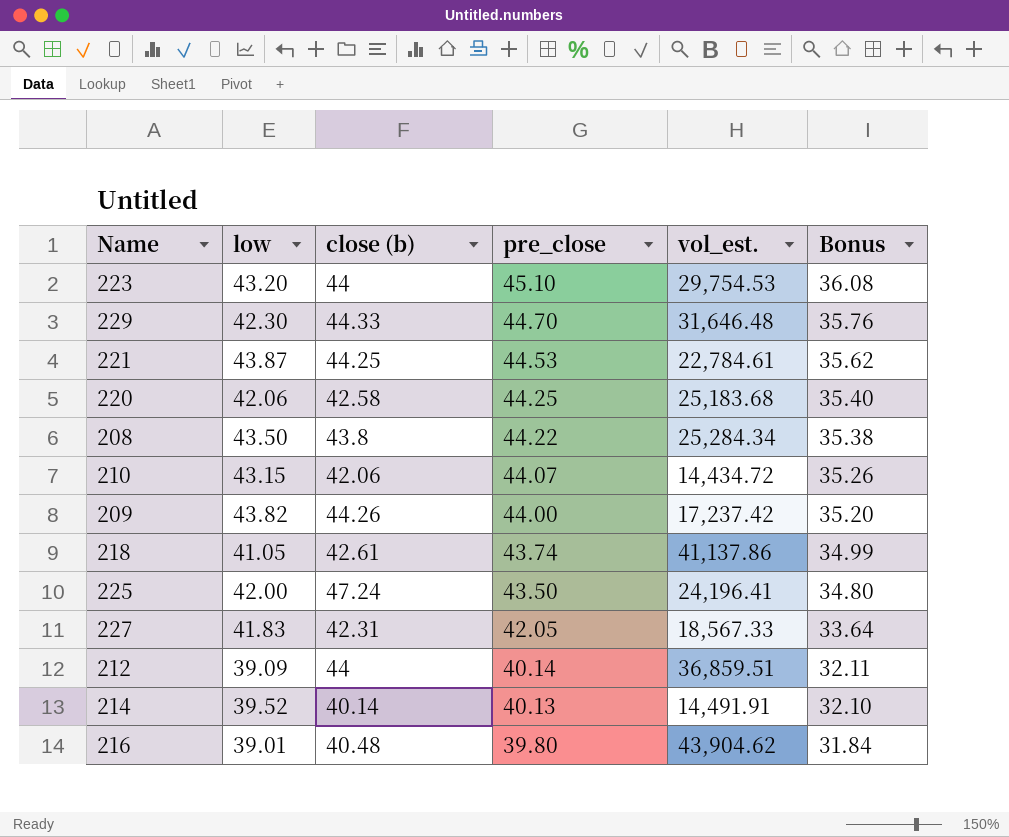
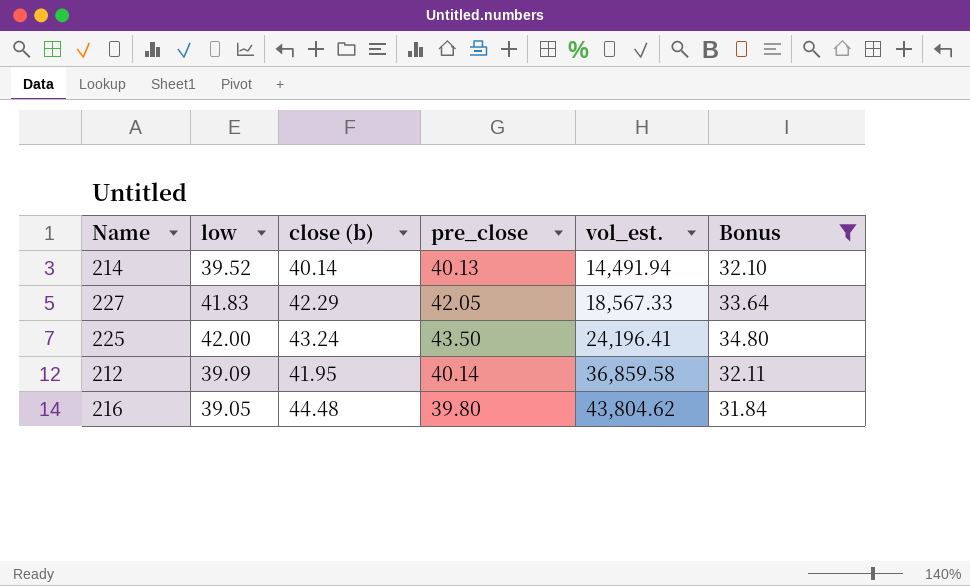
filter: none -> Bonus <= 34.80
row order: pre_close descending -> vol_est. ascending
214 | vol_est.: 14,491.91 -> 14,491.94
227 | close (b): 42.31 -> 42.29
225 | close (b): 47.24 -> 43.24
212 | close (b): 44 -> 41.95
212 | vol_est.: 36,859.51 -> 36,859.58
216 | low: 39.01 -> 39.05
216 | close (b): 40.48 -> 44.48
216 | vol_est.: 43,904.62 -> 43,804.62

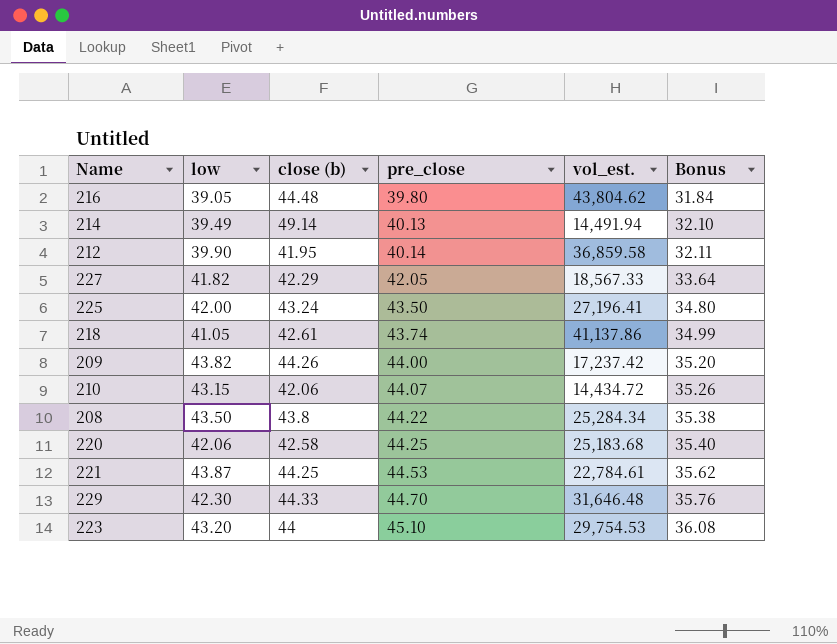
filter: Bonus <= 34.80 -> none
row order: vol_est. ascending -> pre_close ascending
214 | low: 39.52 -> 39.49
214 | close (b): 40.14 -> 49.14
212 | low: 39.09 -> 39.90
227 | low: 41.83 -> 41.82
225 | vol_est.: 24,196.41 -> 27,196.41

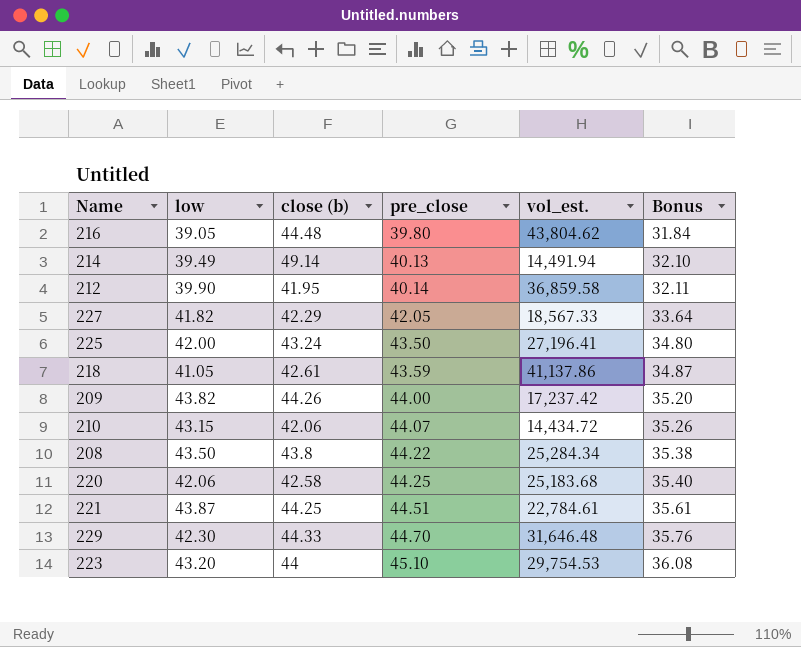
218 | pre_close: 43.74 -> 43.59
218 | Bonus: 34.99 -> 34.87
221 | pre_close: 44.53 -> 44.51
221 | Bonus: 35.62 -> 35.61

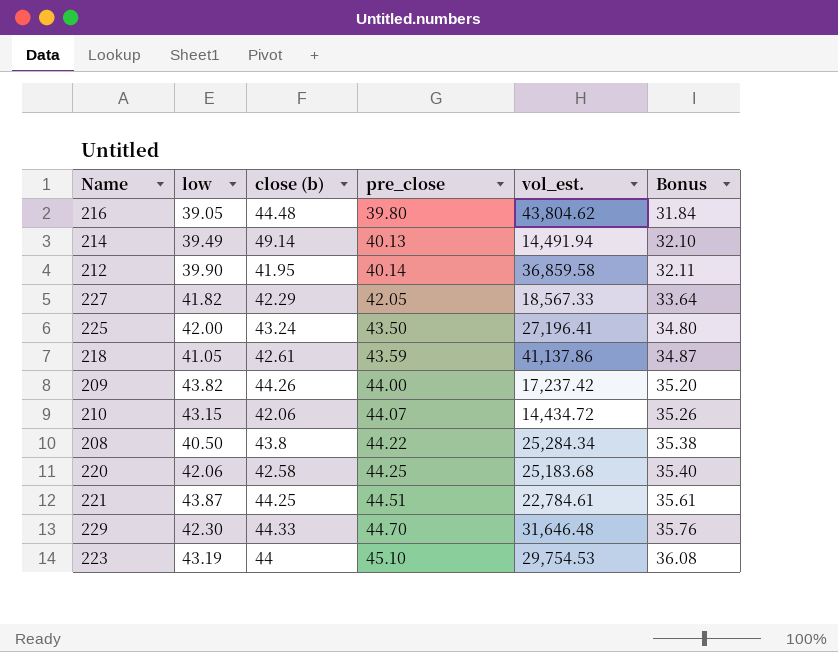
208 | low: 43.50 -> 40.50
223 | low: 43.20 -> 43.19

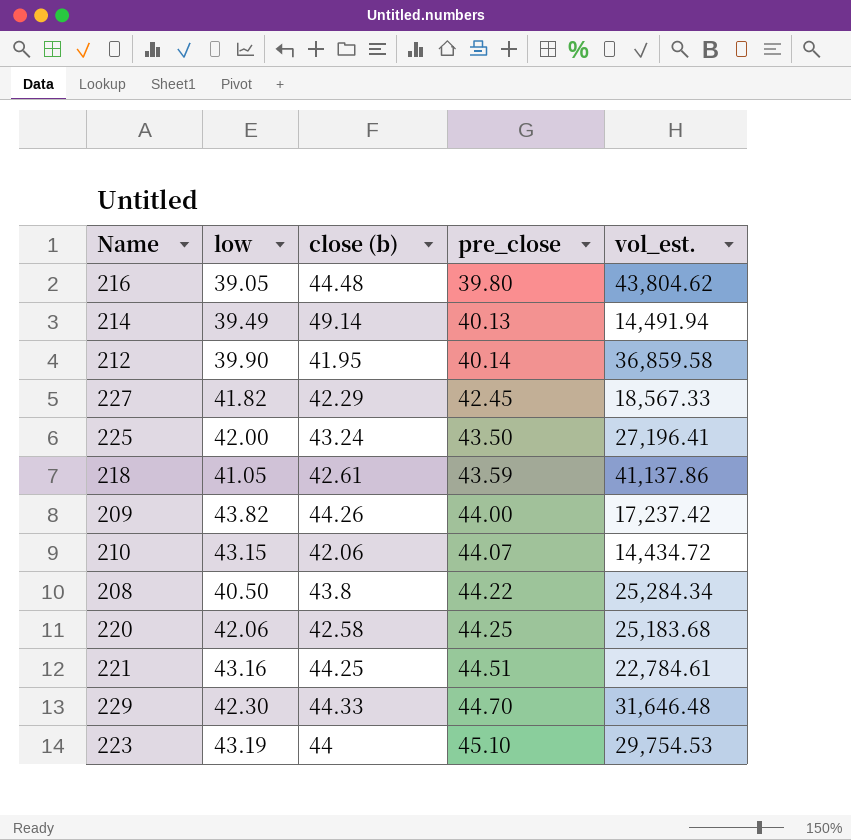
column Bonus | formula: [pre_close] * 0.8 -> none
227 | pre_close: 42.05 -> 42.45
221 | low: 43.87 -> 43.16

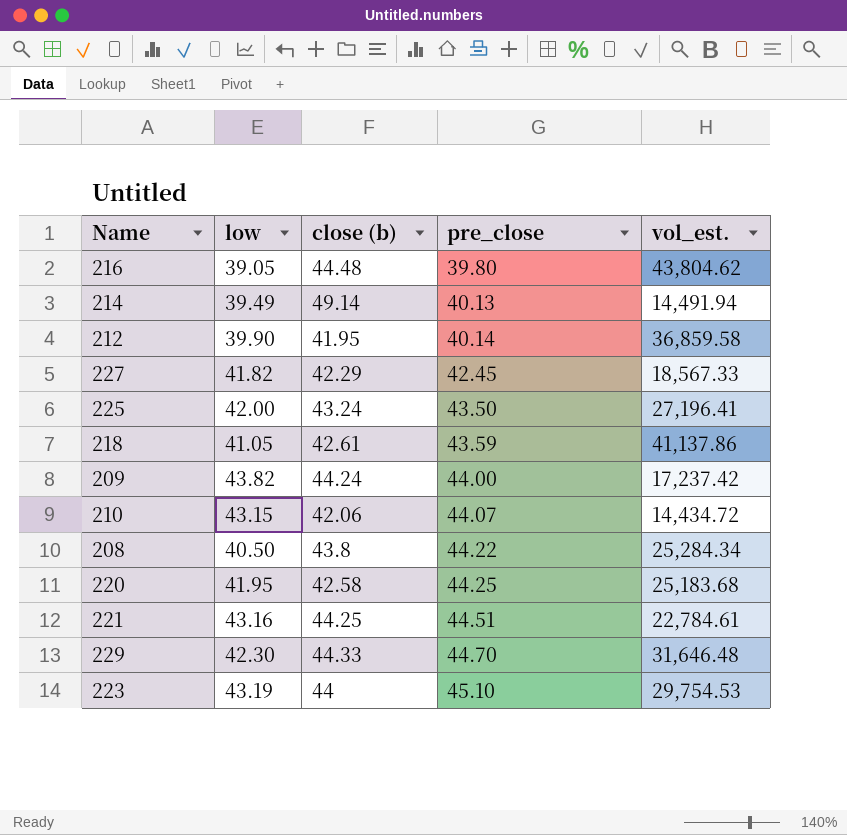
209 | close (b): 44.26 -> 44.24
220 | low: 42.06 -> 41.95

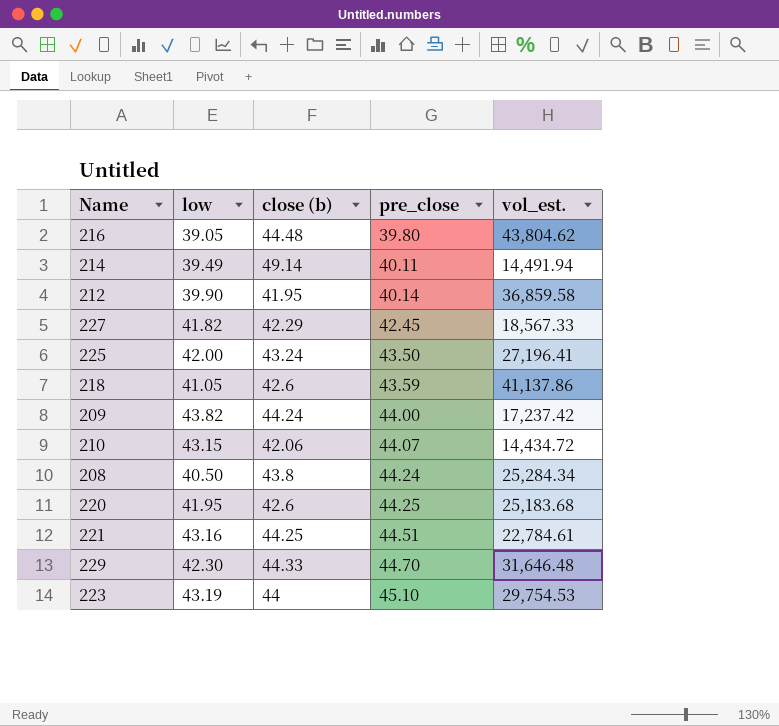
214 | pre_close: 40.13 -> 40.11
218 | close (b): 42.61 -> 42.6
208 | pre_close: 44.22 -> 44.24
220 | close (b): 42.58 -> 42.6

